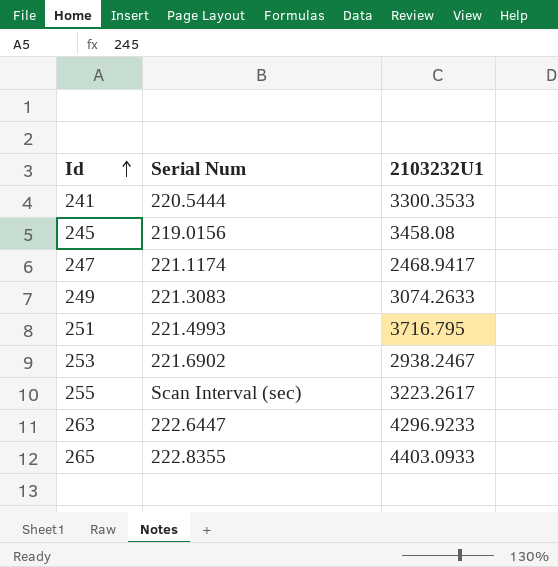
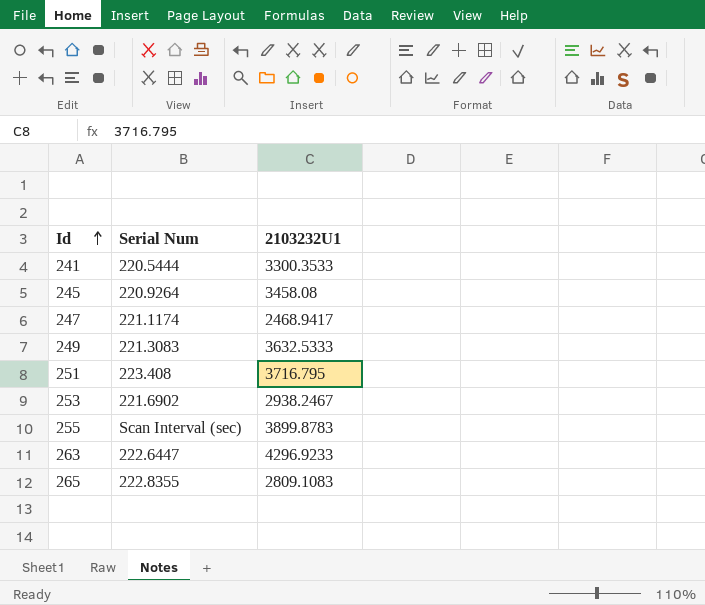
245 | Serial Num: 219.0156 -> 220.9264
249 | 2103232U1: 3074.2633 -> 3632.5333
251 | Serial Num: 221.4993 -> 223.408
255 | 2103232U1: 3223.2617 -> 3899.8783
265 | 2103232U1: 4403.0933 -> 2809.1083

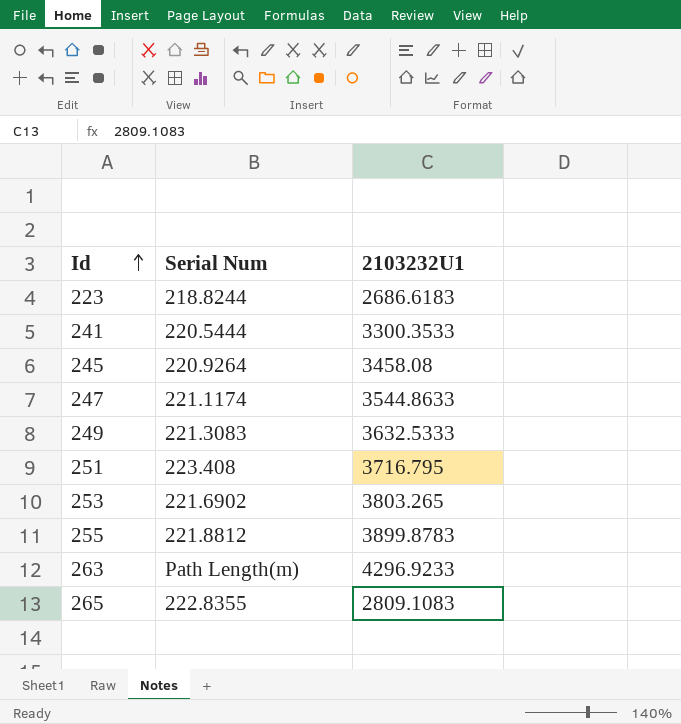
row 223: none -> 218.8244 | 2686.6183
247 | 2103232U1: 2468.9417 -> 3544.8633
253 | 2103232U1: 2938.2467 -> 3803.265
255 | Serial Num: Scan Interval (sec) -> 221.8812
263 | Serial Num: 222.6447 -> Path Length(m)

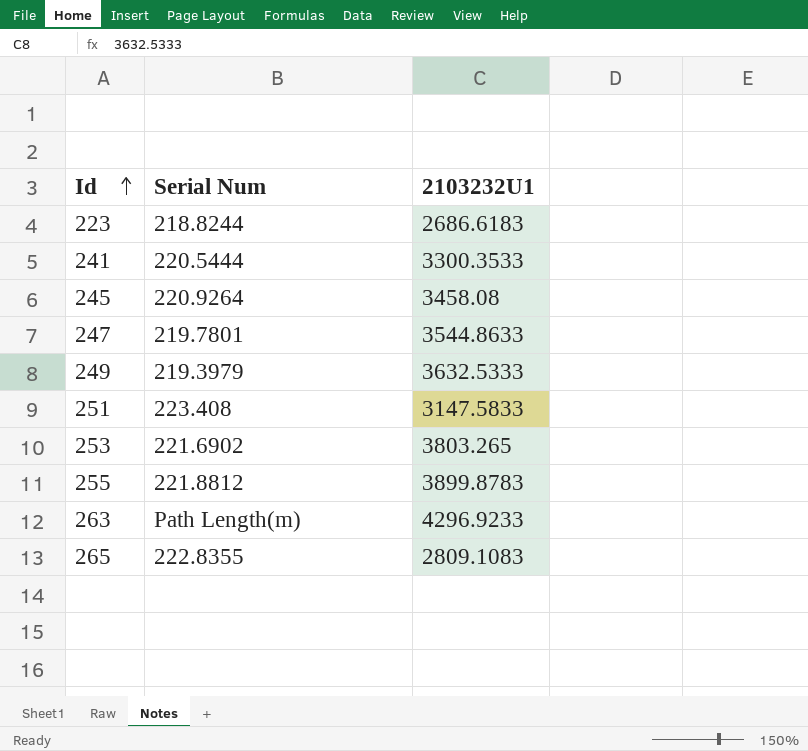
247 | Serial Num: 221.1174 -> 219.7801
249 | Serial Num: 221.3083 -> 219.3979
251 | 2103232U1: 3716.795 -> 3147.5833

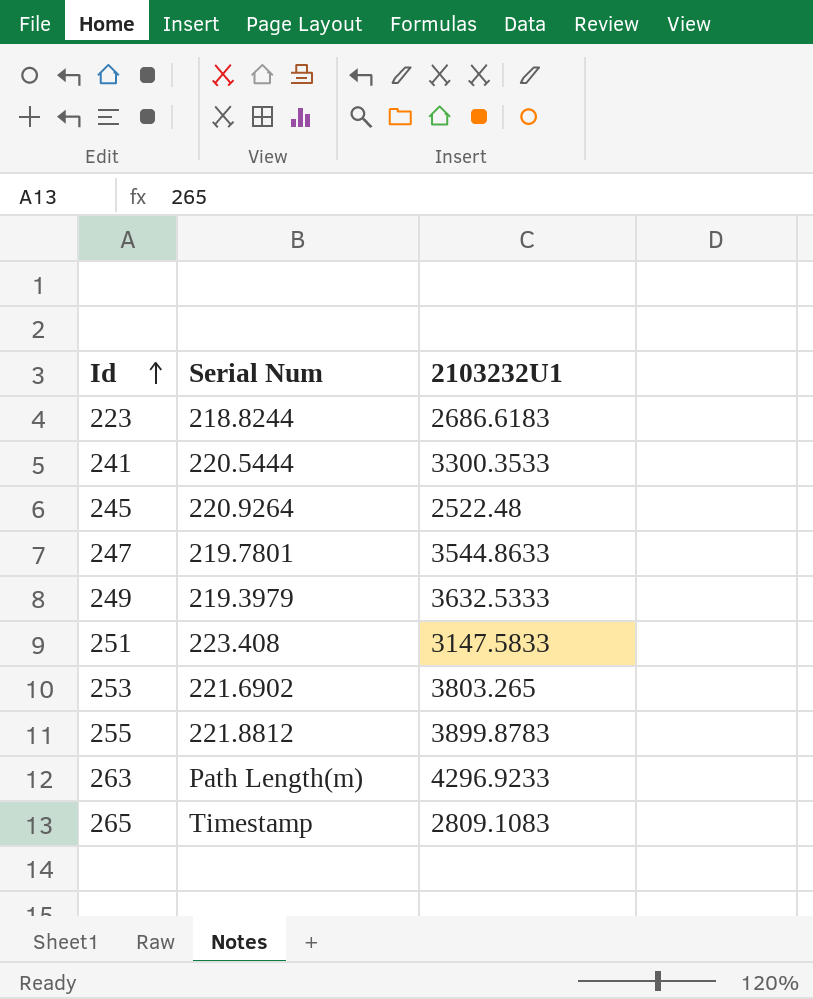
245 | 2103232U1: 3458.08 -> 2522.48
265 | Serial Num: 222.8355 -> Timestamp

